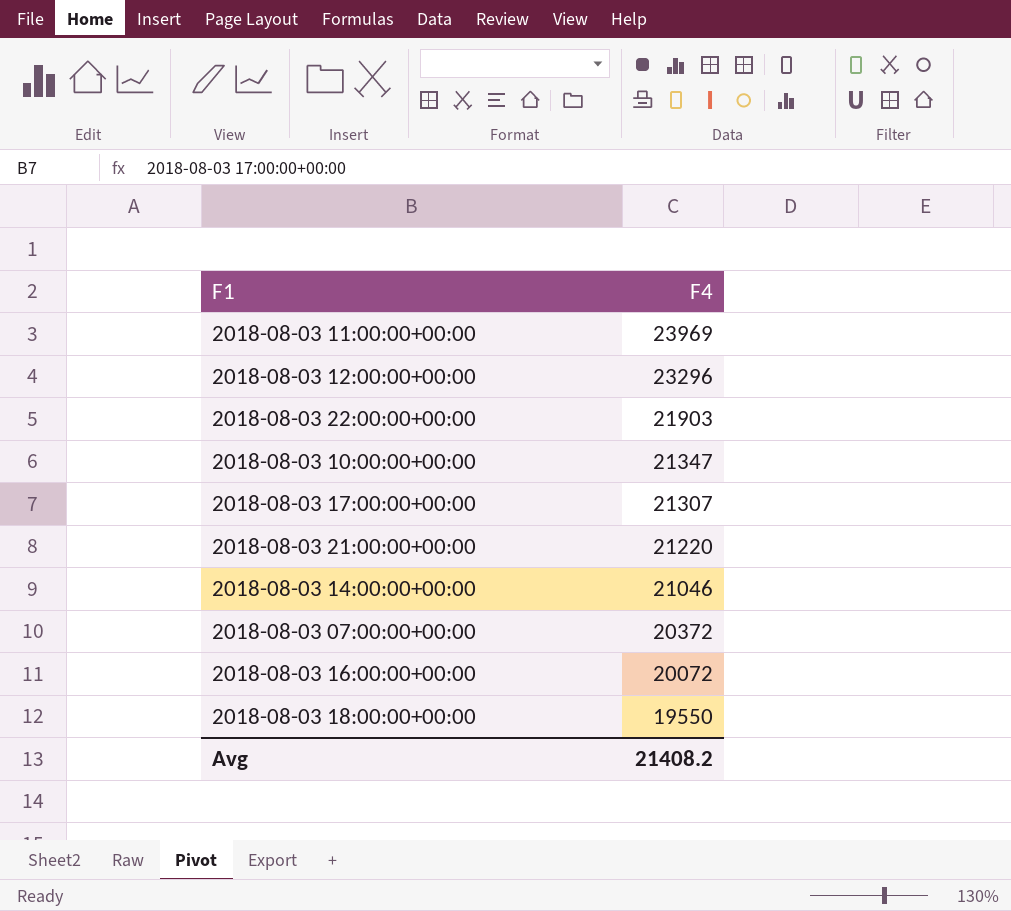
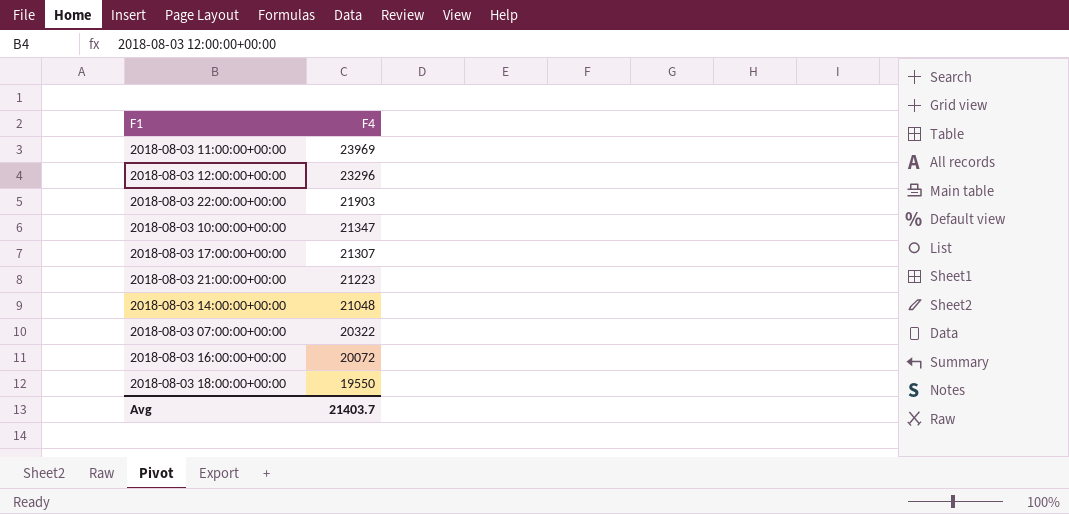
2018-08-03 21:00:00+00:00 | F4: 21220 -> 21223
2018-08-03 14:00:00+00:00 | F4: 21046 -> 21048
2018-08-03 07:00:00+00:00 | F4: 20372 -> 20322
Avg | F4: 21408.2 -> 21403.7

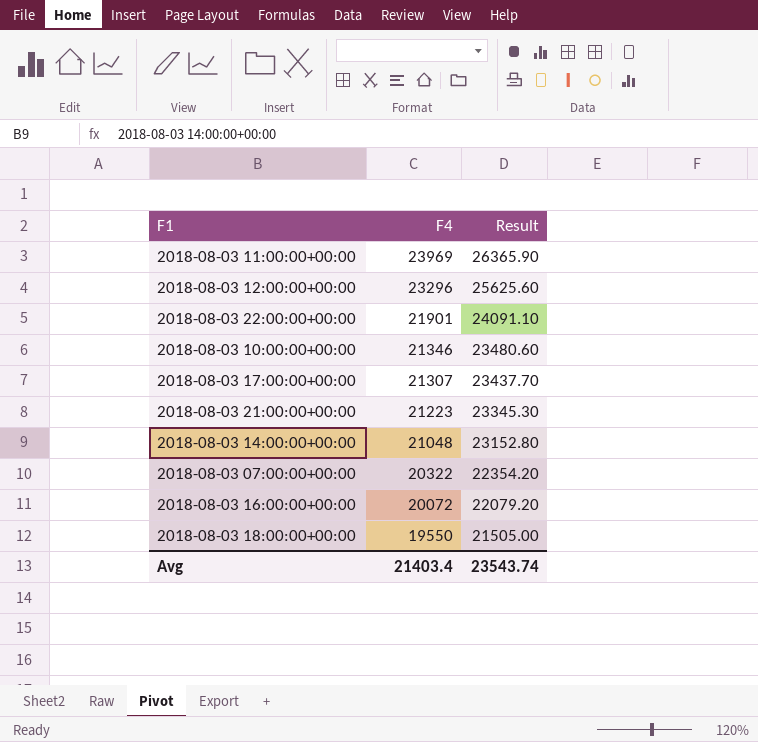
column Result | formula: none -> [F4] * 1.1
2018-08-03 22:00:00+00:00 | F4: 21903 -> 21901
2018-08-03 10:00:00+00:00 | F4: 21347 -> 21346
Avg | F4: 21403.7 -> 21403.4

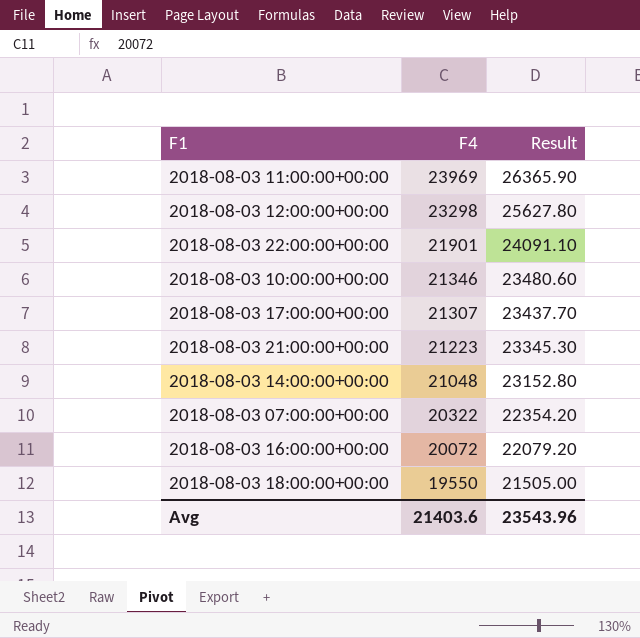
2018-08-03 12:00:00+00:00 | F4: 23296 -> 23298
2018-08-03 12:00:00+00:00 | Result: 25625.60 -> 25627.80
Avg | F4: 21403.4 -> 21403.6
Avg | Result: 23543.74 -> 23543.96

